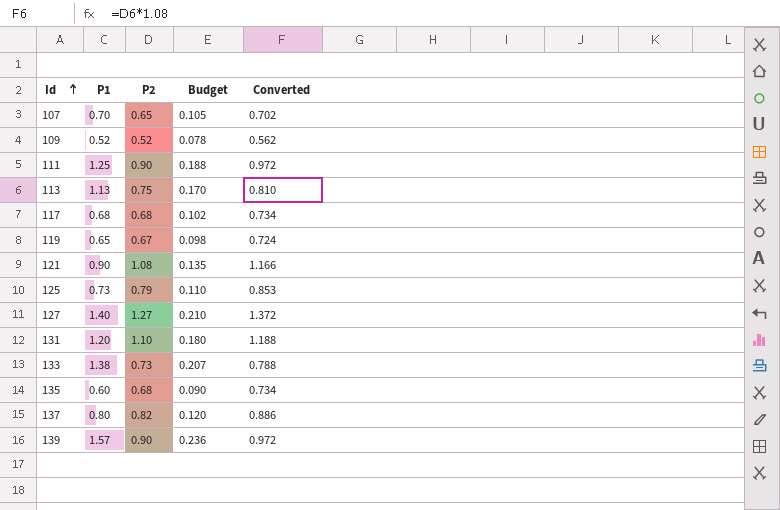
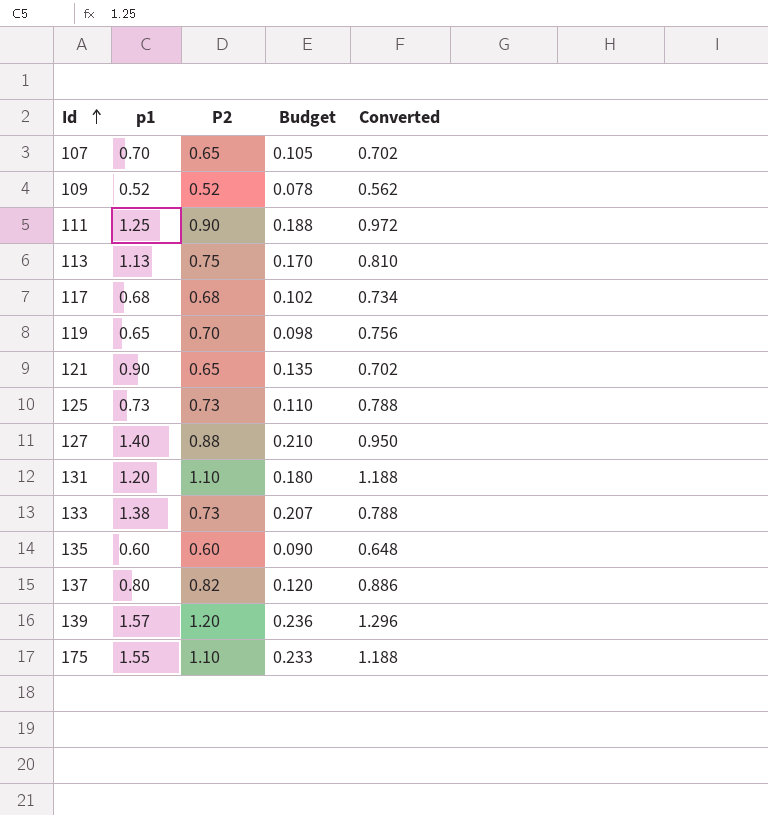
column name: P1 -> p1
119 | P2: 0.67 -> 0.70
119 | Converted: 0.724 -> 0.756
121 | P2: 1.08 -> 0.65
121 | Converted: 1.166 -> 0.702
125 | P2: 0.79 -> 0.73
125 | Converted: 0.853 -> 0.788
127 | P2: 1.27 -> 0.88
127 | Converted: 1.372 -> 0.950
135 | P2: 0.68 -> 0.60
135 | Converted: 0.734 -> 0.648
139 | P2: 0.90 -> 1.20
139 | Converted: 0.972 -> 1.296
row 175: none -> 1.55 | 1.10 | 0.233 | 1.188

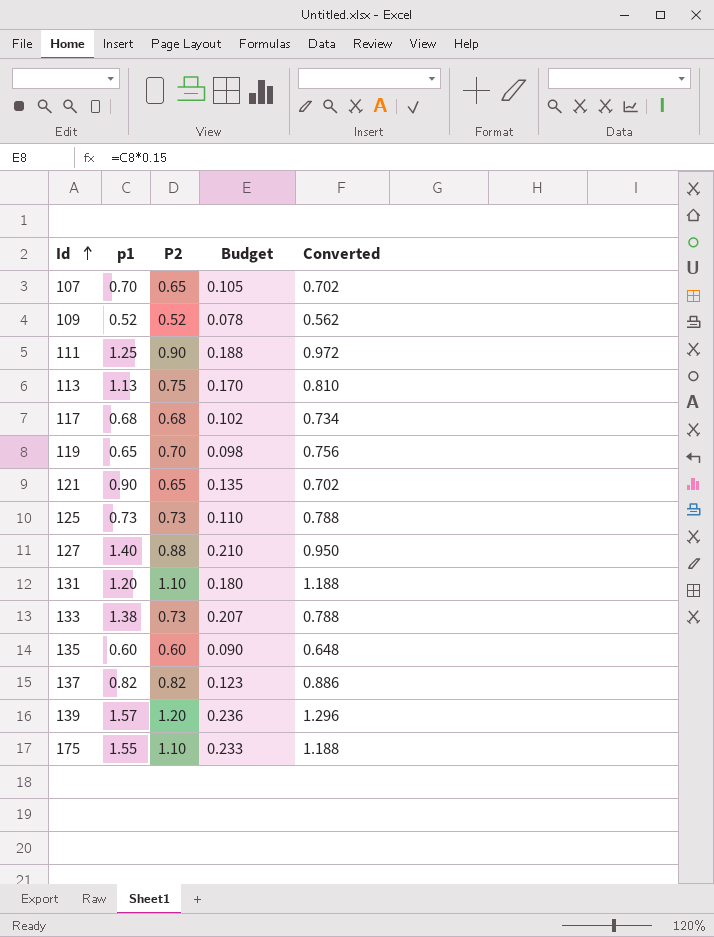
137 | p1: 0.80 -> 0.82
137 | Budget: 0.120 -> 0.123

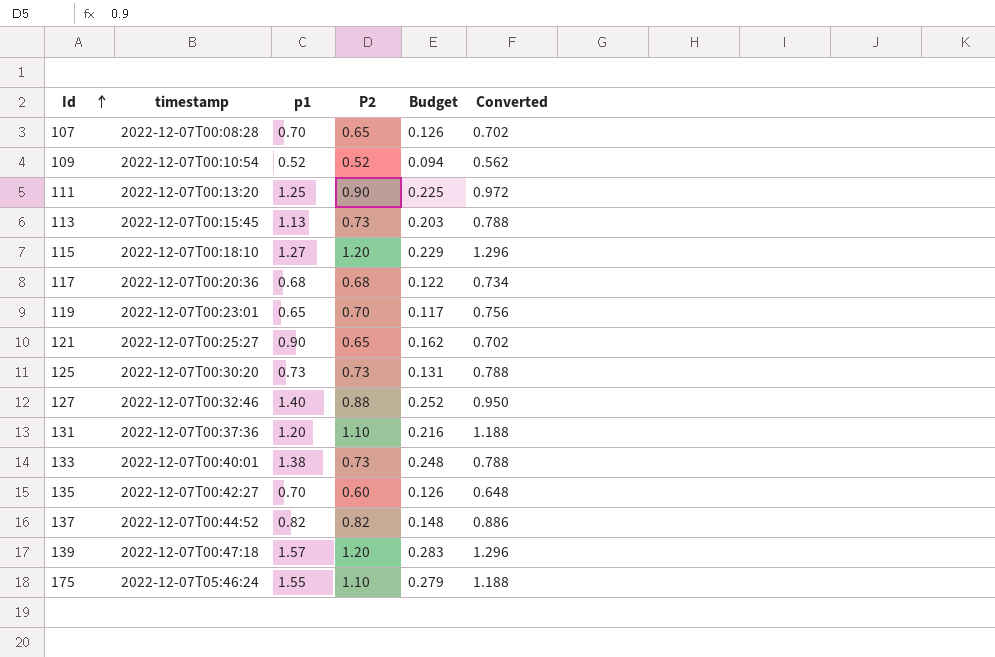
column timestamp | position: none -> 2
column Budget | formula: [p1] * 0.15 -> [p1] * 0.18
113 | P2: 0.75 -> 0.73
113 | Converted: 0.810 -> 0.788
row 115: none -> 2022-12-07T00:18:10 | 1.27 | 1.20 | 0.229 | 1.296
135 | p1: 0.60 -> 0.70

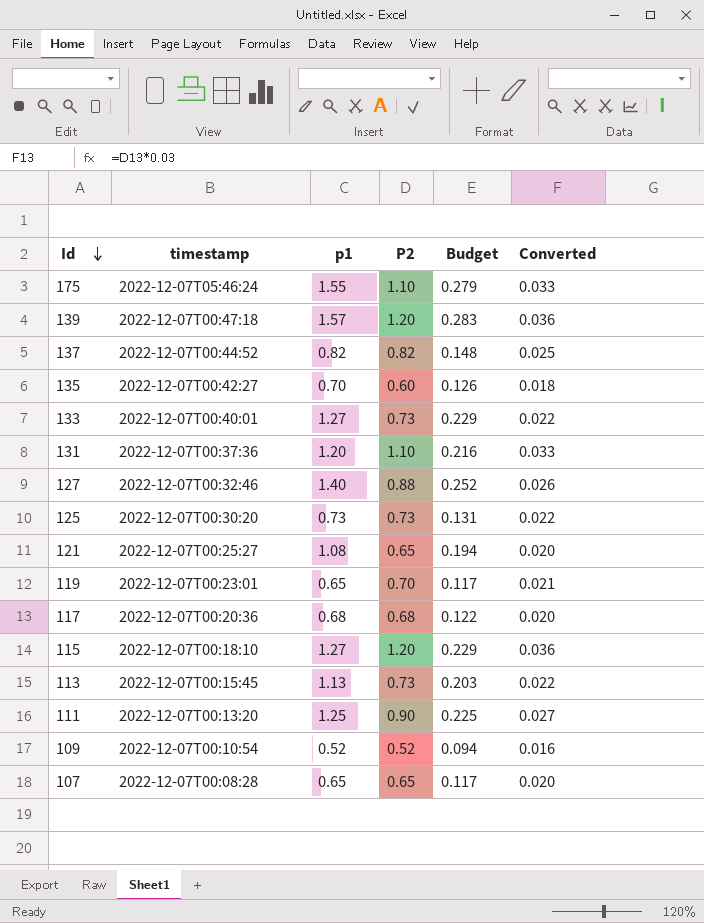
row order: Id ascending -> Id descending
column Converted | formula: [P2] * 1.08 -> [P2] * 0.03
133 | p1: 1.38 -> 1.27
133 | Budget: 0.248 -> 0.229
121 | p1: 0.90 -> 1.08
121 | Budget: 0.162 -> 0.194
107 | p1: 0.70 -> 0.65
107 | Budget: 0.126 -> 0.117

